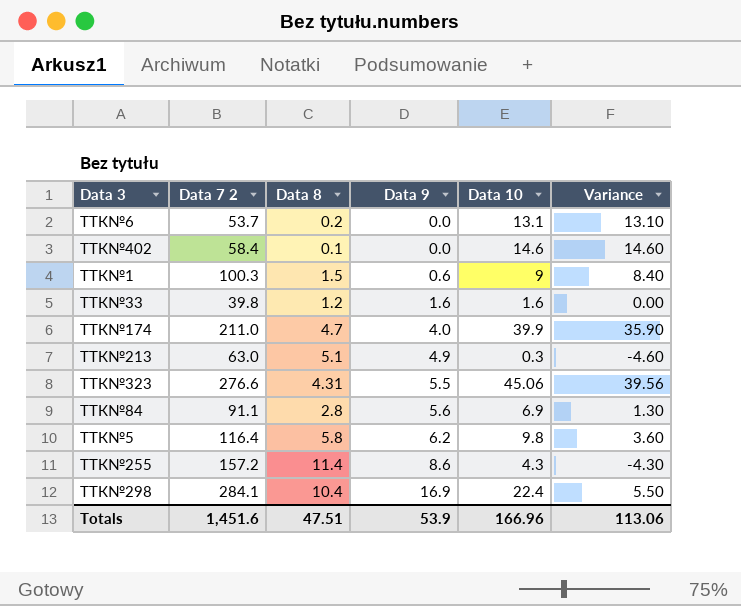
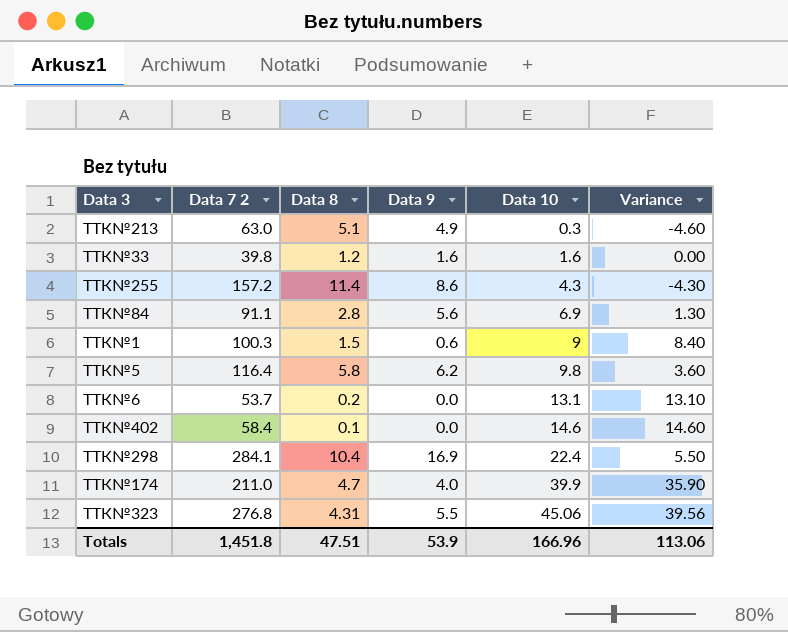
row order: Data 9 ascending -> Data 10 ascending
ТТК№323 | Data 7 2: 276.6 -> 276.8
Totals | Data 7 2: 1,451.6 -> 1,451.8

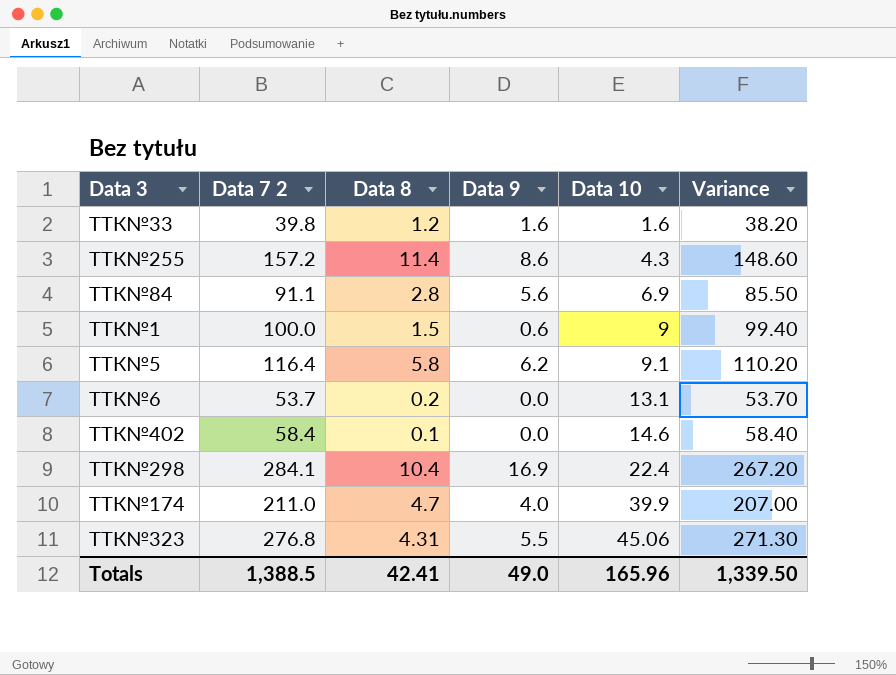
column Variance | formula: [Data 10] - [Data 9] -> [Data 7 2] - [Data 9]
row ТТК№213: 63.0 | 5.1 | 4.9 | 0.3 | -4.60 -> none
ТТК№1 | Data 7 2: 100.3 -> 100.0
ТТК№5 | Data 10: 9.8 -> 9.1
Totals | Data 7 2: 1,451.8 -> 1,388.5
Totals | Data 8: 47.51 -> 42.41
Totals | Data 9: 53.9 -> 49.0
Totals | Data 10: 166.96 -> 165.96
Totals | Variance: 113.06 -> 1,339.50

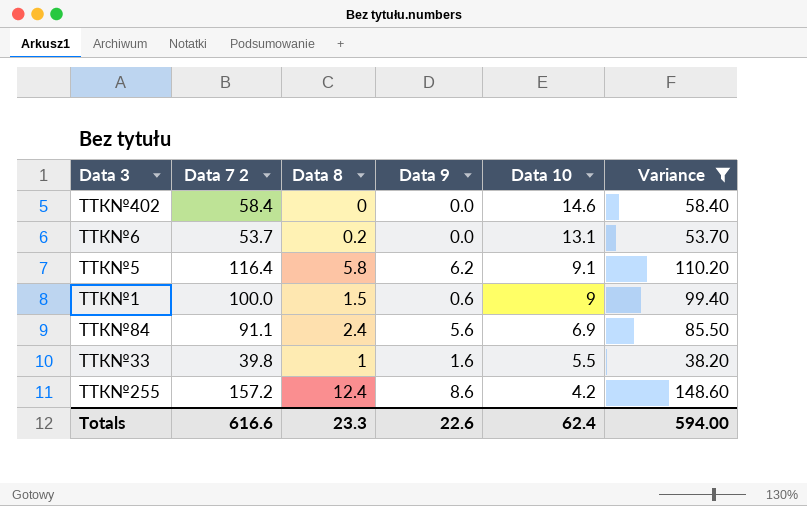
filter: none -> Variance <= 148.60
row order: Data 10 ascending -> Data 10 descending
ТТК№402 | Data 8: 0.1 -> 0
ТТК№84 | Data 8: 2.8 -> 2.4
ТТК№33 | Data 8: 1.2 -> 1
ТТК№33 | Data 10: 1.6 -> 5.5
ТТК№255 | Data 8: 11.4 -> 12.4
ТТК№255 | Data 10: 4.3 -> 4.2
Totals | Data 7 2: 1,388.5 -> 616.6
Totals | Data 8: 42.41 -> 23.3
Totals | Data 9: 49.0 -> 22.6
Totals | Data 10: 165.96 -> 62.4
Totals | Variance: 1,339.50 -> 594.00

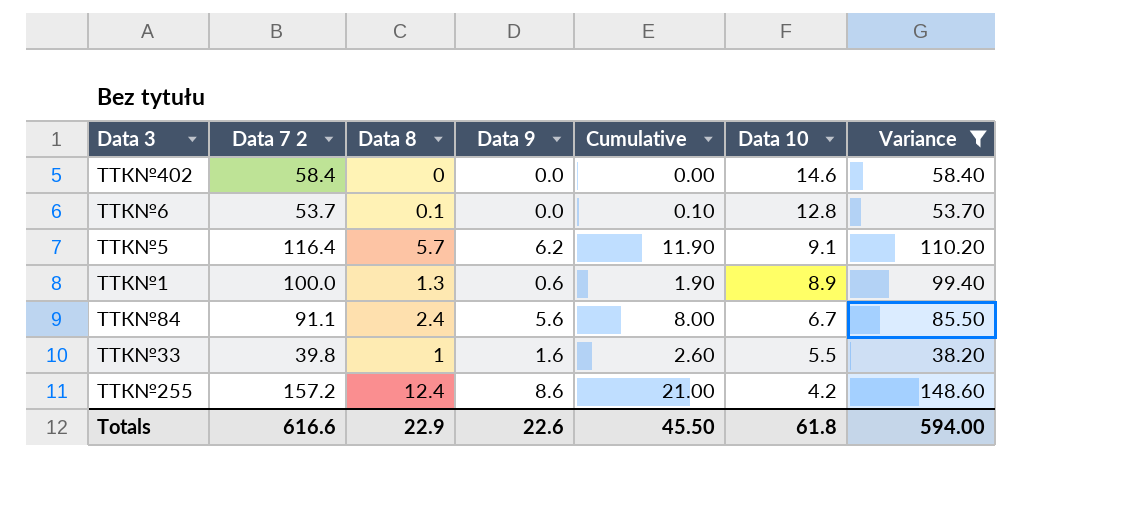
column Cumulative | formula: none -> [Data 8] + [Data 9]
ТТК№6 | Data 8: 0.2 -> 0.1
ТТК№6 | Data 10: 13.1 -> 12.8
ТТК№5 | Data 8: 5.8 -> 5.7
ТТК№1 | Data 8: 1.5 -> 1.3
ТТК№1 | Data 10: 9 -> 8.9
ТТК№84 | Data 10: 6.9 -> 6.7
Totals | Data 8: 23.3 -> 22.9
Totals | Data 10: 62.4 -> 61.8

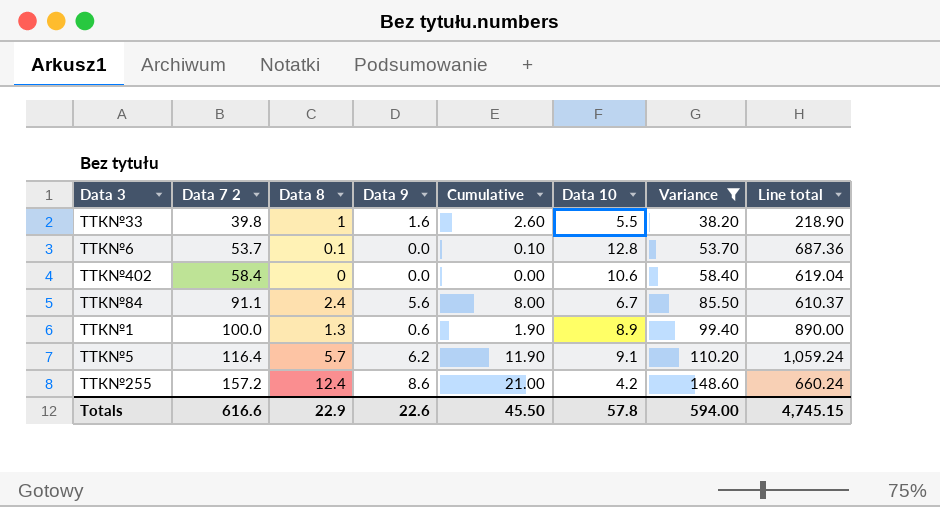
row order: Data 10 descending -> Data 7 2 ascending
column Line total | formula: none -> [Data 7 2] * [Data 10]
ТТК№402 | Data 10: 14.6 -> 10.6
Totals | Data 10: 61.8 -> 57.8

